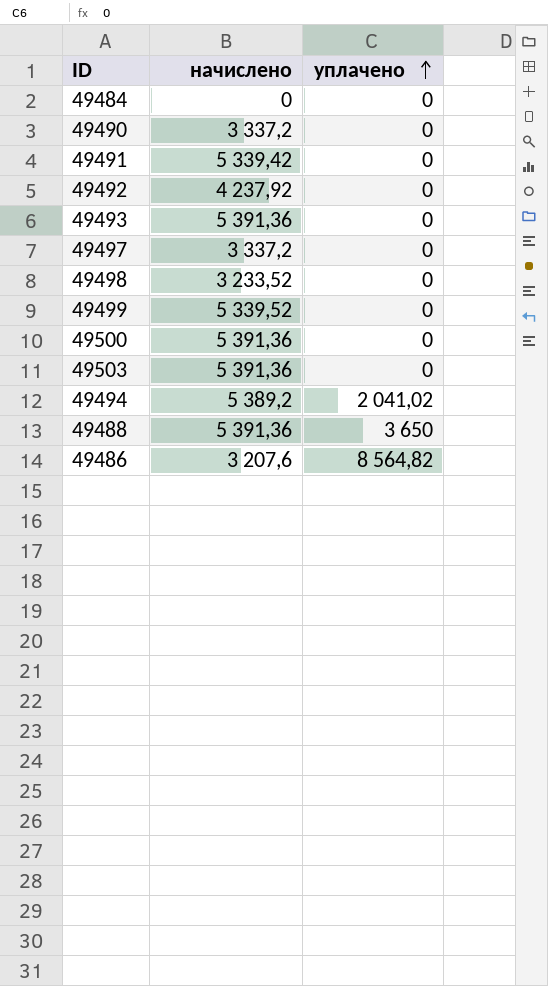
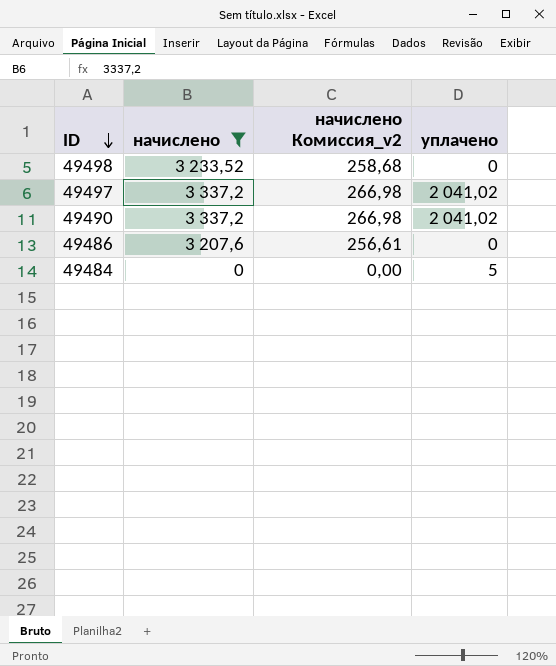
filter: none -> начислено <= 3 337,2
row order: уплачено ascending -> ID descending
column начислено Комиссия_v2 | formula: none -> [начислено] * 0,08
49497 | уплачено: 0 -> 2 041,02
49490 | уплачено: 0 -> 2 041,02
49486 | уплачено: 8 564,82 -> 0
49484 | уплачено: 0 -> 5

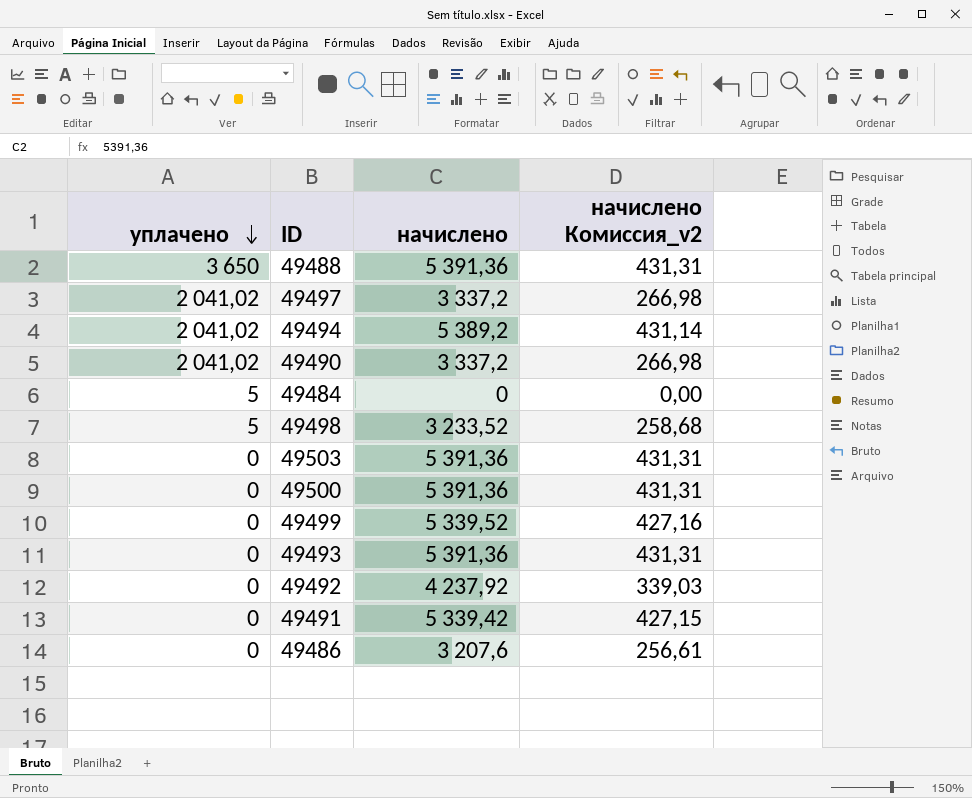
filter: начислено <= 3 337,2 -> none
row order: ID descending -> уплачено descending
column уплачено | position: 4 -> 1
49498 | уплачено: 0 -> 5

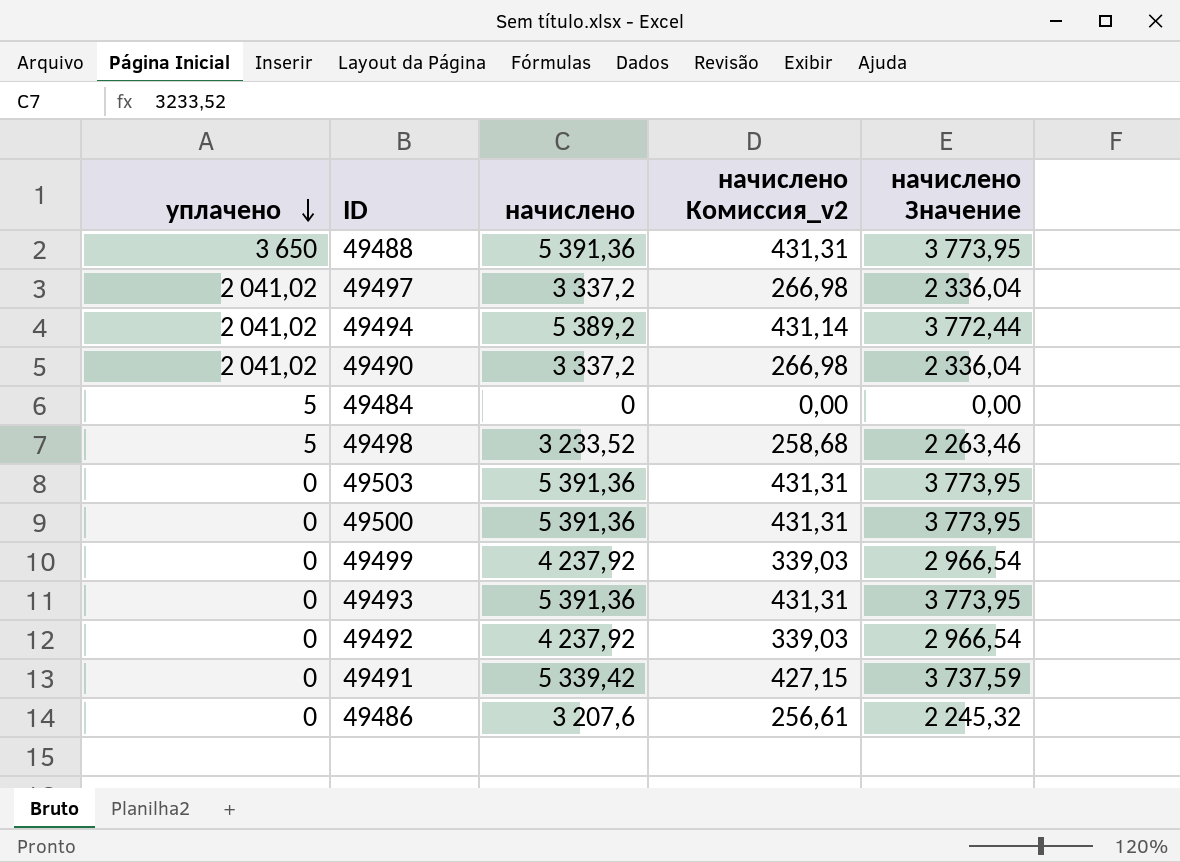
column начислено Значение | formula: none -> [начислено] * 0,7
49499 | начислено: 5 339,52 -> 4 237,92
49499 | начислено Комиссия_v2: 427,16 -> 339,03

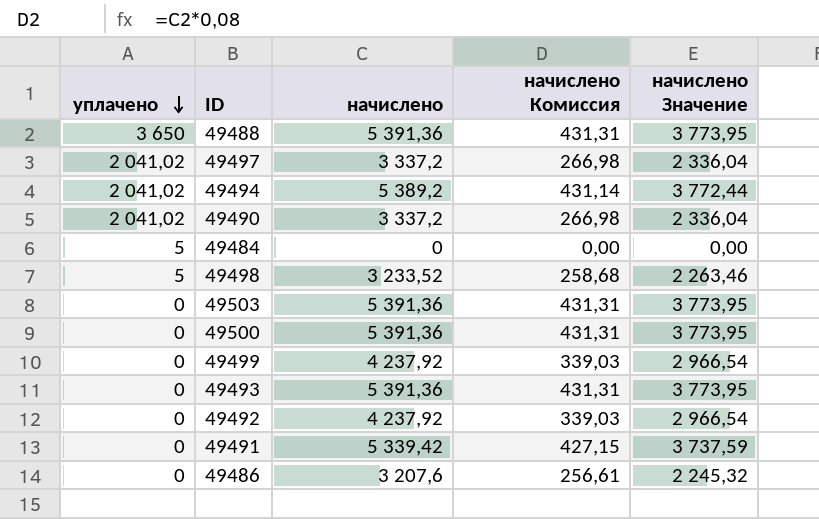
column name: начислено Комиссия_v2 -> начислено Комиссия

